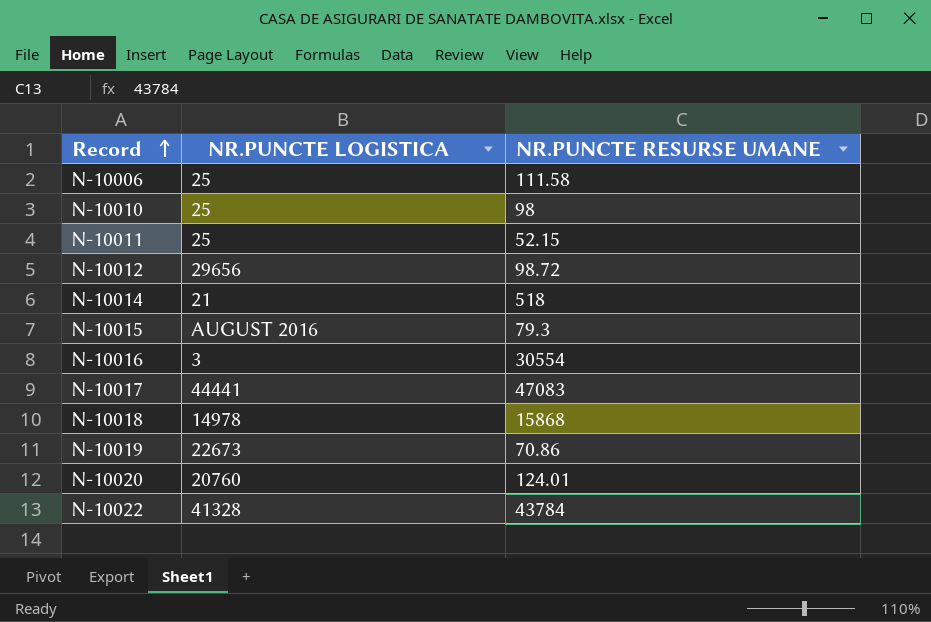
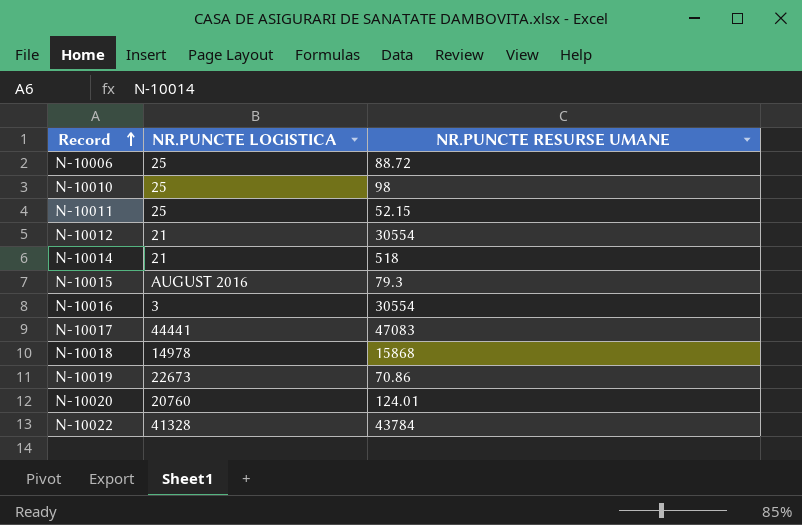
N-10006 | NR.PUNCTE RESURSE UMANE: 111.58 -> 88.72
N-10012 | NR.PUNCTE LOGISTICA: 29656 -> 21
N-10012 | NR.PUNCTE RESURSE UMANE: 98.72 -> 30554

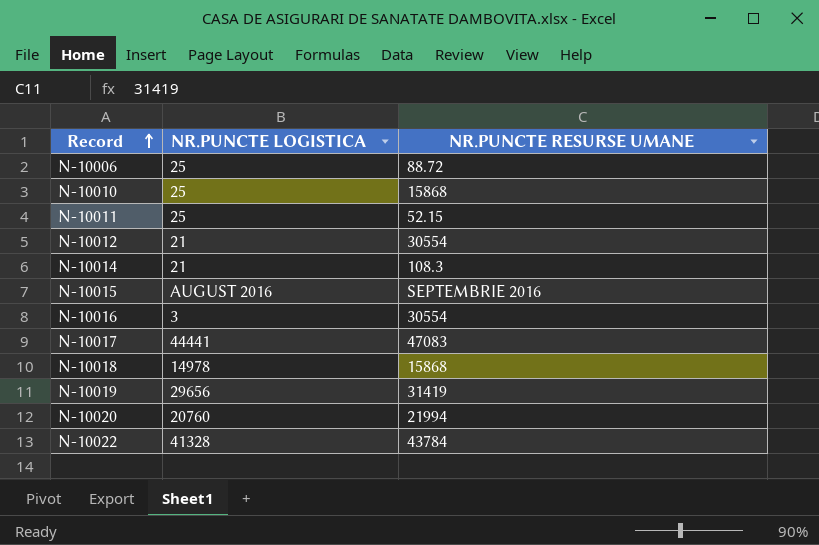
N-10010 | NR.PUNCTE RESURSE UMANE: 98 -> 15868
N-10014 | NR.PUNCTE RESURSE UMANE: 518 -> 108.3
N-10015 | NR.PUNCTE RESURSE UMANE: 79.3 -> SEPTEMBRIE 2016
N-10019 | NR.PUNCTE LOGISTICA: 22673 -> 29656
N-10019 | NR.PUNCTE RESURSE UMANE: 70.86 -> 31419
N-10020 | NR.PUNCTE RESURSE UMANE: 124.01 -> 21994

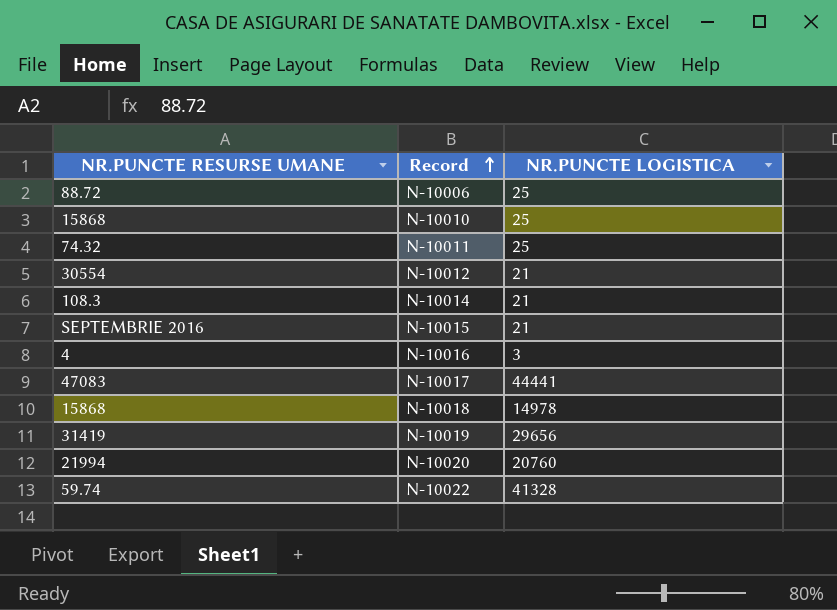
column NR.PUNCTE RESURSE UMANE | position: 3 -> 1
N-10011 | NR.PUNCTE RESURSE UMANE: 52.15 -> 74.32
N-10015 | NR.PUNCTE LOGISTICA: AUGUST 2016 -> 21
N-10016 | NR.PUNCTE RESURSE UMANE: 30554 -> 4
N-10022 | NR.PUNCTE RESURSE UMANE: 43784 -> 59.74

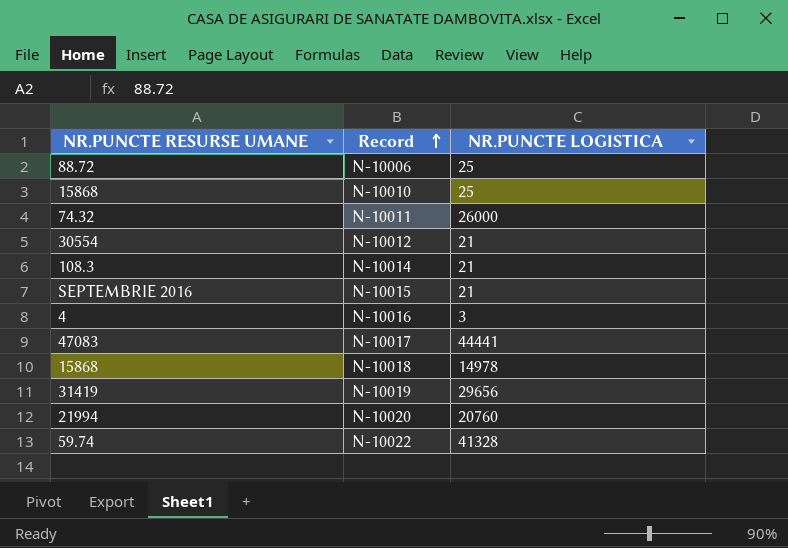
N-10011 | NR.PUNCTE LOGISTICA: 25 -> 26000

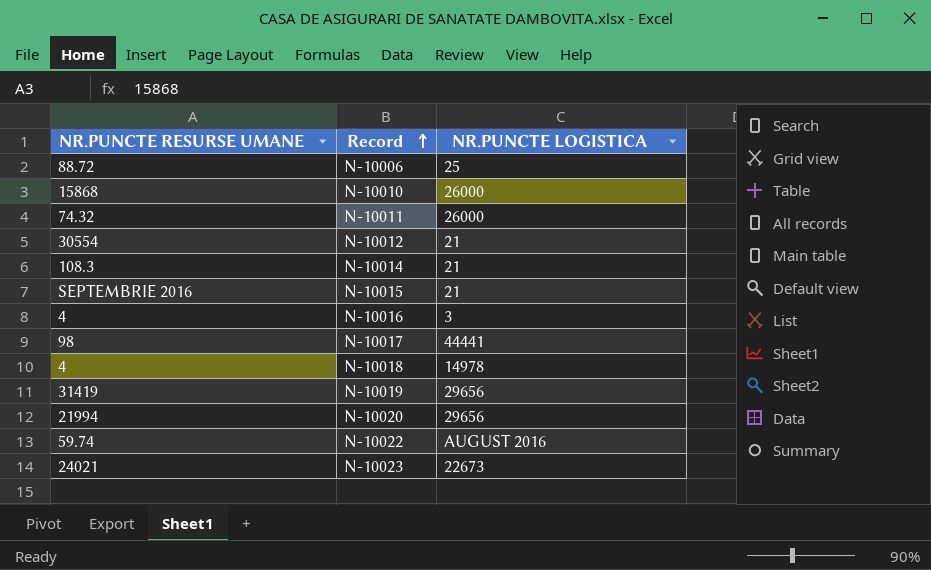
N-10010 | NR.PUNCTE LOGISTICA: 25 -> 26000
N-10017 | NR.PUNCTE RESURSE UMANE: 47083 -> 98
N-10018 | NR.PUNCTE RESURSE UMANE: 15868 -> 4
N-10020 | NR.PUNCTE LOGISTICA: 20760 -> 29656
N-10022 | NR.PUNCTE LOGISTICA: 41328 -> AUGUST 2016
row N-10023: none -> 24021 | 22673

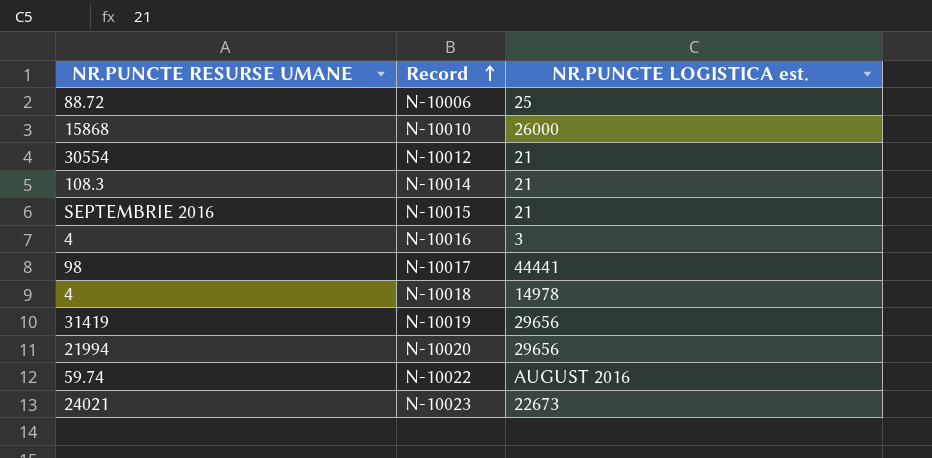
column name: NR.PUNCTE LOGISTICA -> NR.PUNCTE LOGISTICA est.
row N-10011: 74.32 | 26000 -> none

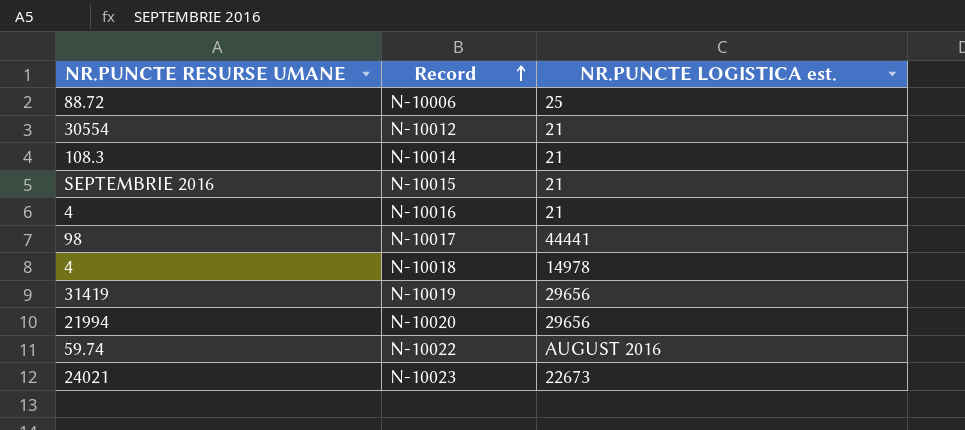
row N-10010: 15868 | 26000 -> none
N-10016 | NR.PUNCTE LOGISTICA est.: 3 -> 21

